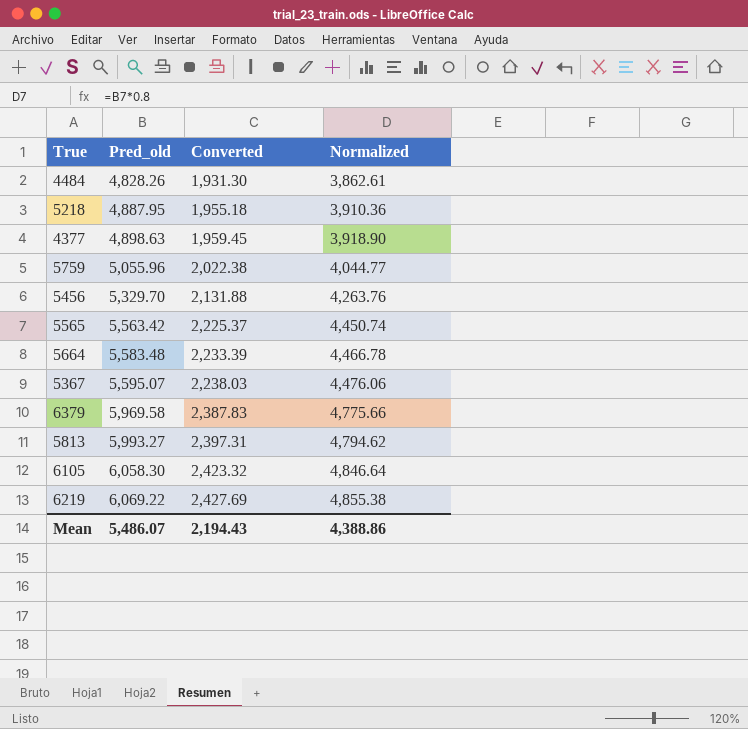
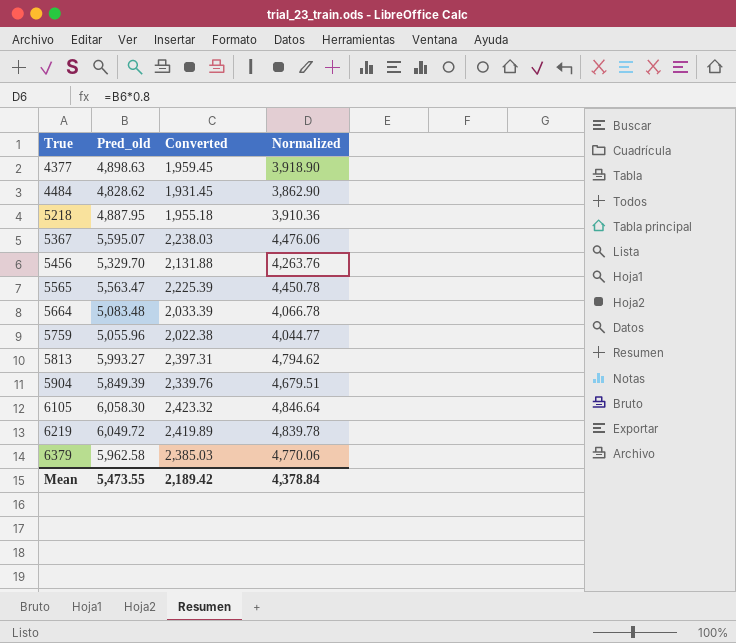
row order: Pred_old ascending -> True ascending
4484 | Pred_old: 4,828.26 -> 4,828.62
4484 | Converted: 1,931.30 -> 1,931.45
4484 | Normalized: 3,862.61 -> 3,862.90
5565 | Pred_old: 5,563.42 -> 5,563.47
5565 | Converted: 2,225.37 -> 2,225.39
5565 | Normalized: 4,450.74 -> 4,450.78
5664 | Pred_old: 5,583.48 -> 5,083.48
5664 | Converted: 2,233.39 -> 2,033.39
5664 | Normalized: 4,466.78 -> 4,066.78
row 5904: none -> 5,849.39 | 2,339.76 | 4,679.51
6219 | Pred_old: 6,069.22 -> 6,049.72
6219 | Converted: 2,427.69 -> 2,419.89
6219 | Normalized: 4,855.38 -> 4,839.78
6379 | Pred_old: 5,969.58 -> 5,962.58
6379 | Converted: 2,387.83 -> 2,385.03
6379 | Normalized: 4,775.66 -> 4,770.06
Mean | Pred_old: 5,486.07 -> 5,473.55
Mean | Converted: 2,194.43 -> 2,189.42
Mean | Normalized: 4,388.86 -> 4,378.84

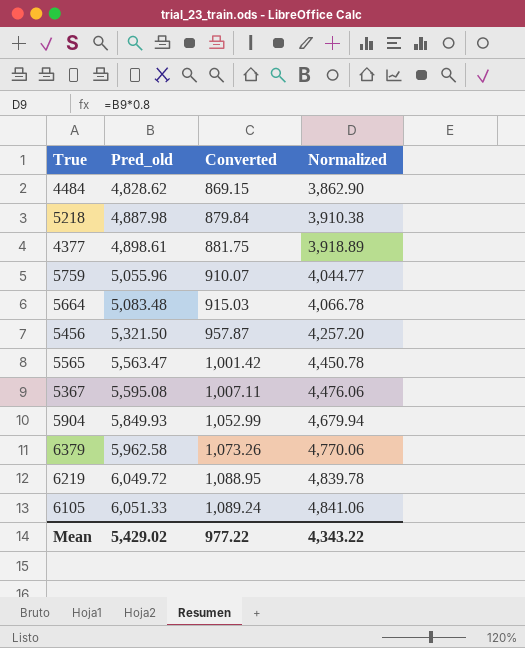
row order: True ascending -> Pred_old ascending
column Converted | formula: [Pred_old] * 0.4 -> [Pred_old] * 0.18
row 5813: 5,993.27 | 2,397.31 | 4,794.62 -> none
5218 | Pred_old: 4,887.95 -> 4,887.98
5218 | Normalized: 3,910.36 -> 3,910.38
4377 | Pred_old: 4,898.63 -> 4,898.61
4377 | Normalized: 3,918.90 -> 3,918.89
5456 | Pred_old: 5,329.70 -> 5,321.50
5456 | Normalized: 4,263.76 -> 4,257.20
5367 | Pred_old: 5,595.07 -> 5,595.08
5904 | Pred_old: 5,849.39 -> 5,849.93
5904 | Normalized: 4,679.51 -> 4,679.94
6105 | Pred_old: 6,058.30 -> 6,051.33
6105 | Normalized: 4,846.64 -> 4,841.06
Mean | Pred_old: 5,473.55 -> 5,429.02
Mean | Converted: 2,189.42 -> 977.22
Mean | Normalized: 4,378.84 -> 4,343.22

